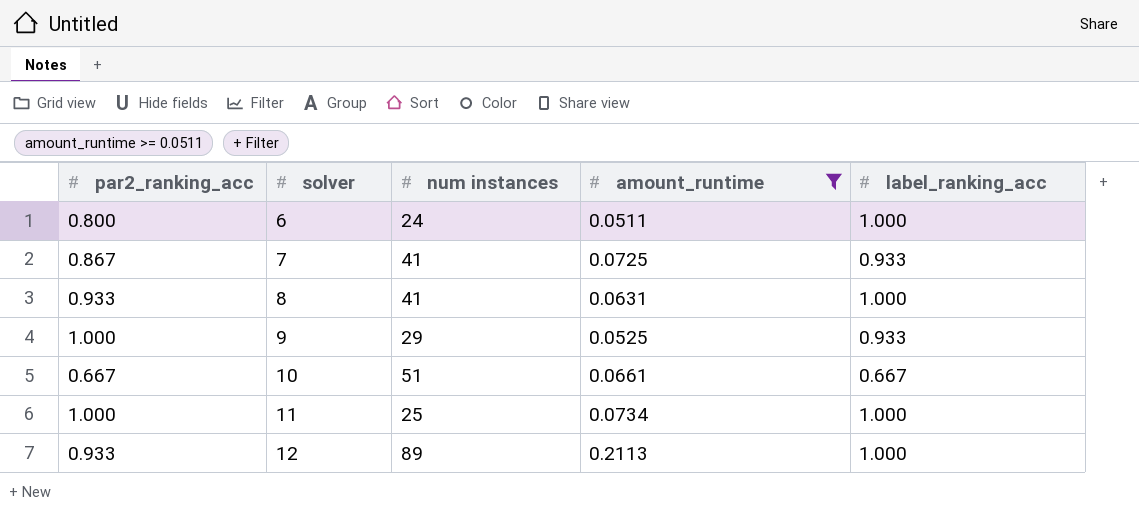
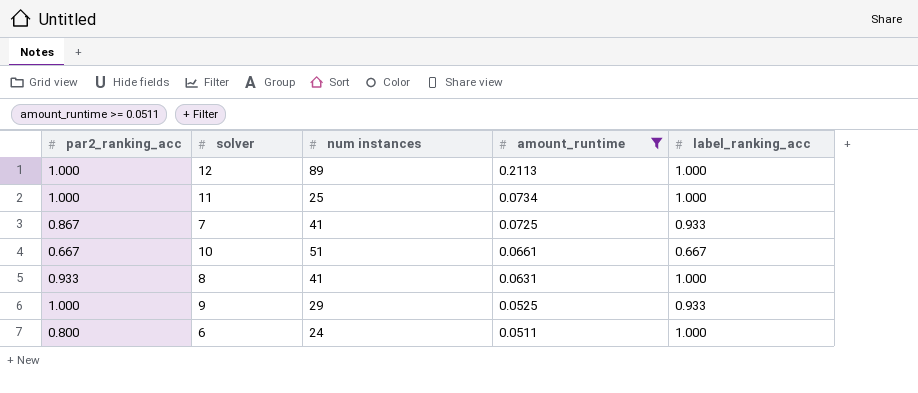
row order: solver ascending -> amount_runtime descending
12 | par2_ranking_acc: 0.933 -> 1.000

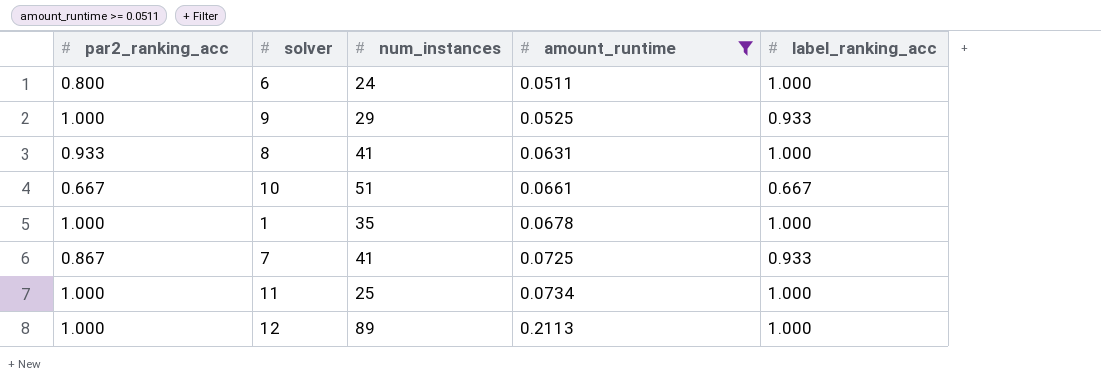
row order: amount_runtime descending -> amount_runtime ascending
column name: num instances -> num_instances
row 1: none -> 1.000 | 35 | 0.0678 | 1.000

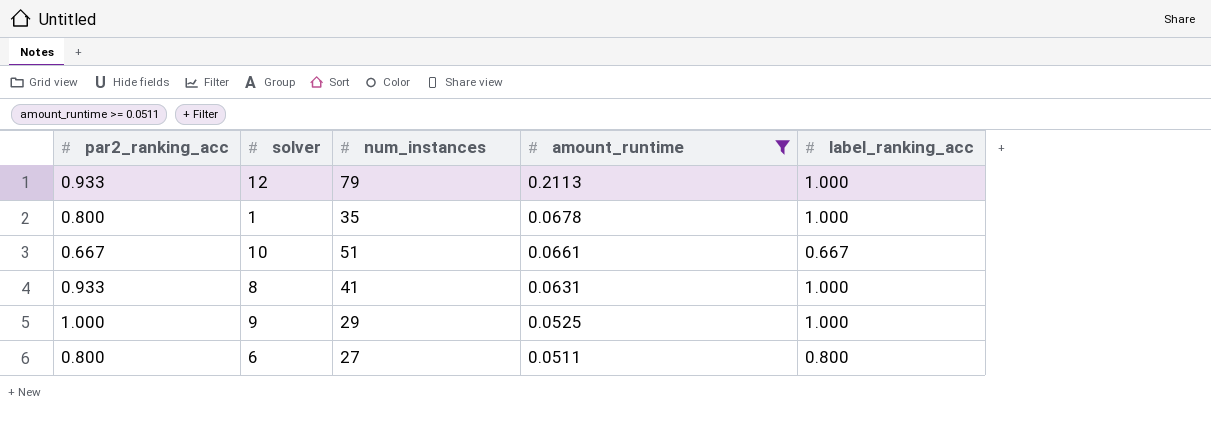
row order: amount_runtime ascending -> amount_runtime descending
row 7: 0.867 | 41 | 0.0725 | 0.933 -> none
row 11: 1.000 | 25 | 0.0734 | 1.000 -> none
12 | par2_ranking_acc: 1.000 -> 0.933
12 | num_instances: 89 -> 79
1 | par2_ranking_acc: 1.000 -> 0.800
9 | label_ranking_acc: 0.933 -> 1.000
6 | num_instances: 24 -> 27
6 | label_ranking_acc: 1.000 -> 0.800

